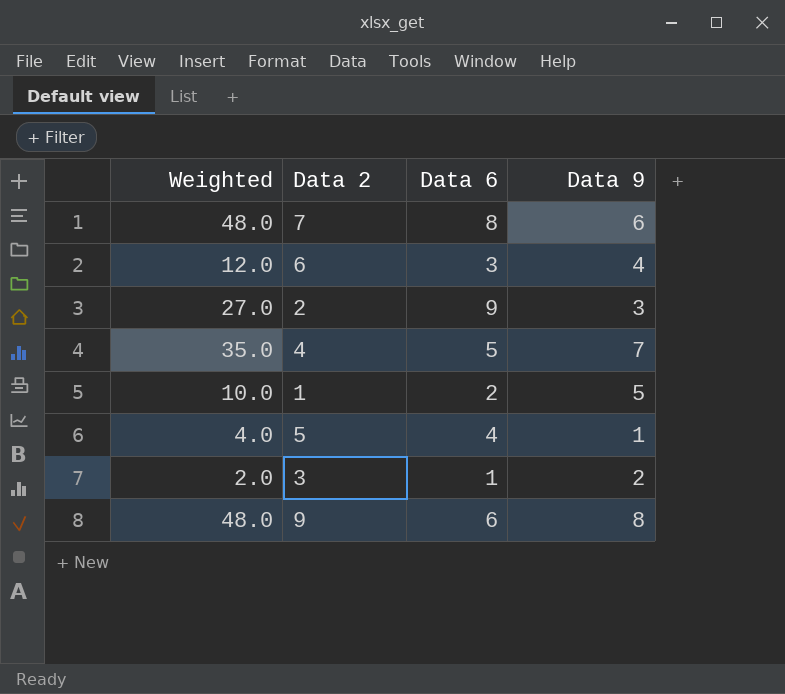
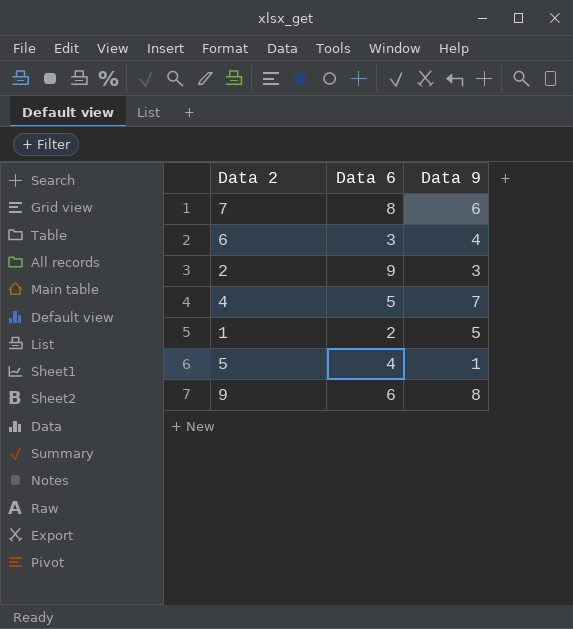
column Weighted | formula: [Data 6] * [Data 9] -> none
row 3: 2.0 | 1 | 2 -> none

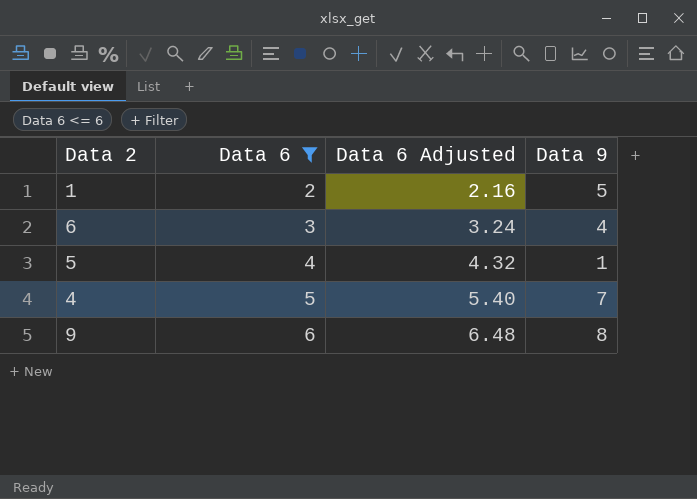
filter: none -> Data 6 <= 6
row order: none -> Data 6 ascending
column Data 6 Adjusted | formula: none -> [Data 6] * 1.08

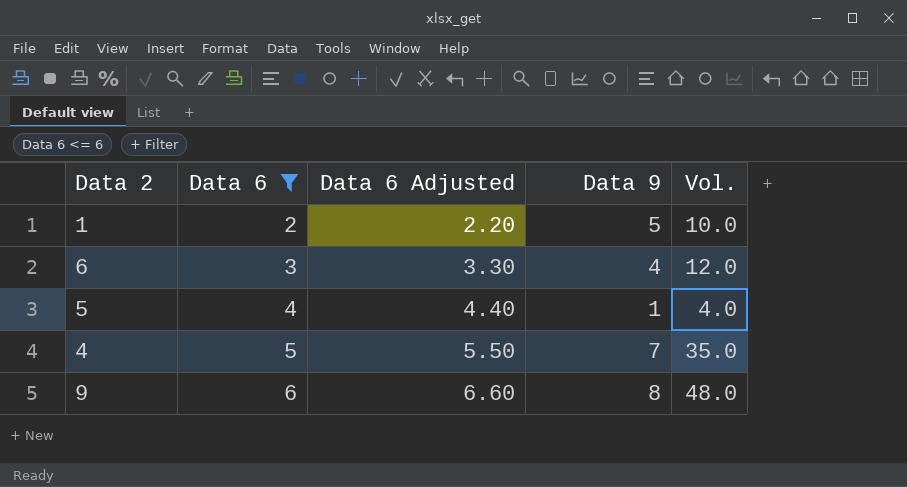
column Data 6 Adjusted | formula: [Data 6] * 1.08 -> [Data 6] * 1.1
column Vol. | formula: none -> [Data 6] * [Data 9]

